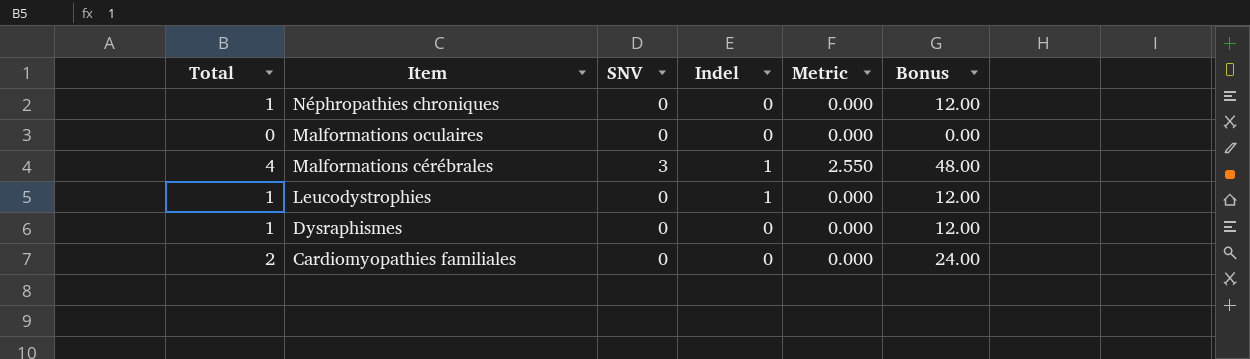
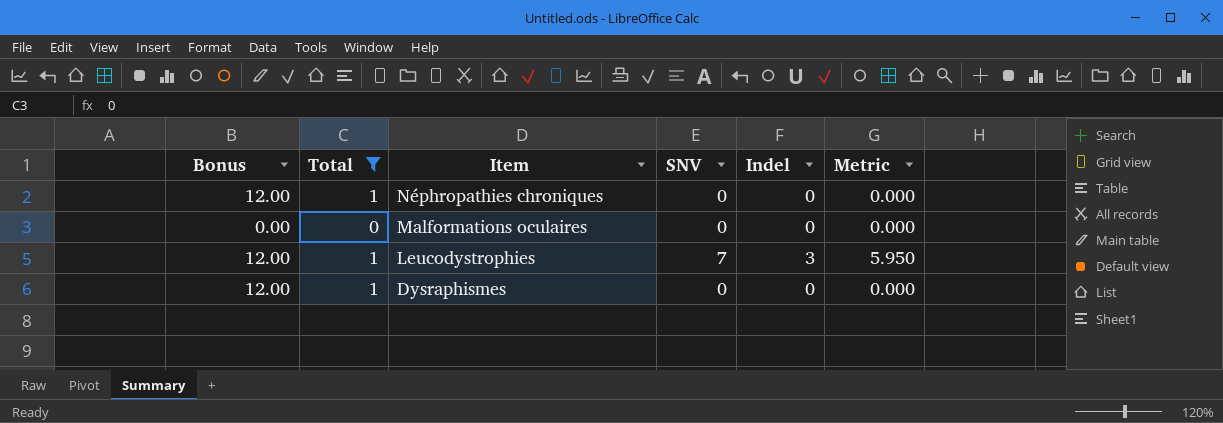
filter: none -> Total <= 1
column Bonus | position: 6 -> 1
Leucodystrophies | SNV: 0 -> 7
Leucodystrophies | Indel: 1 -> 3
Leucodystrophies | Metric: 0.000 -> 5.950

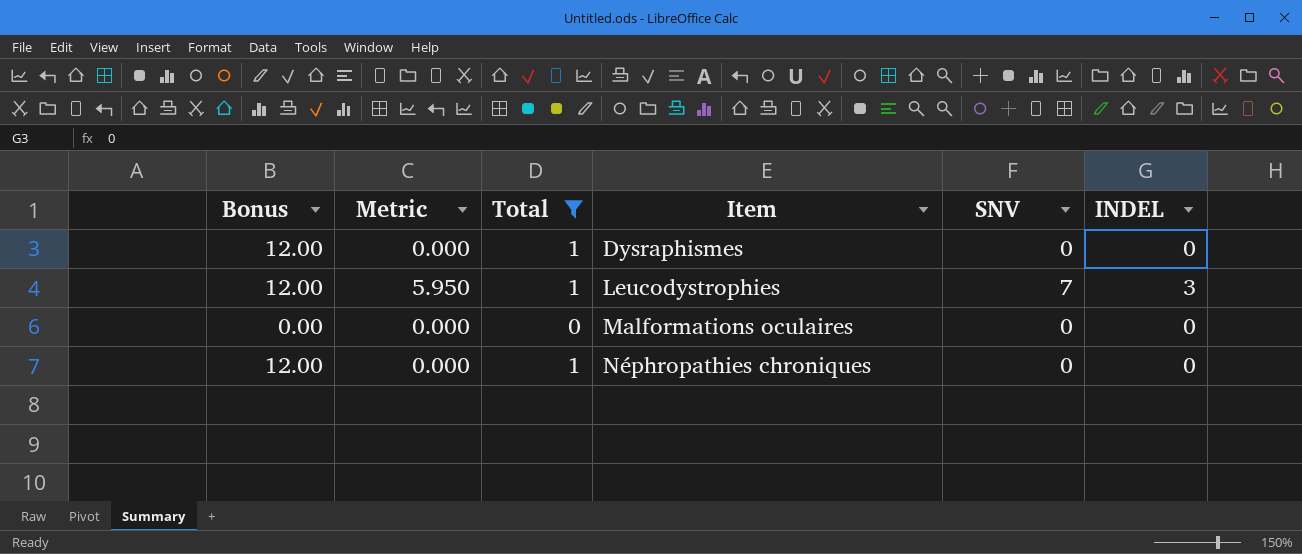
row order: Item descending -> Item ascending
column Metric | position: 6 -> 2
column name: Indel -> INDEL

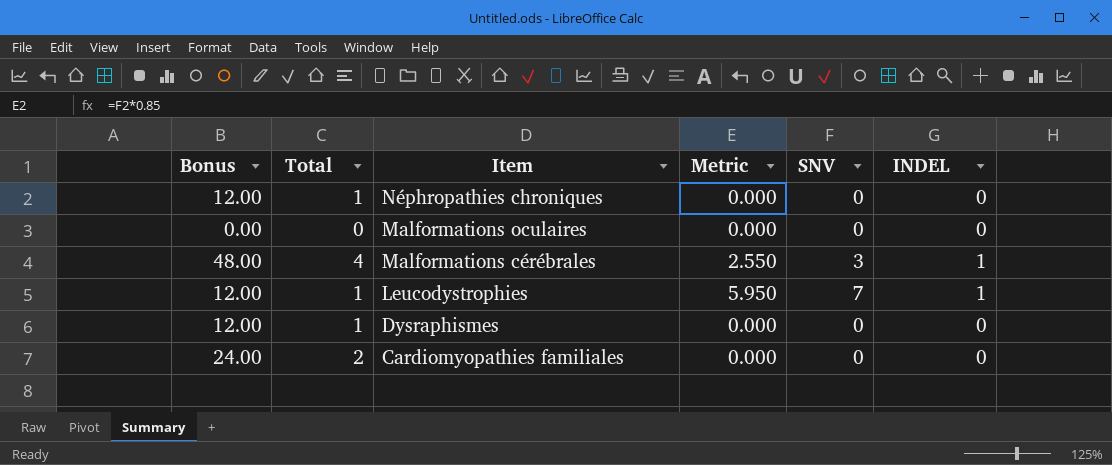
filter: Total <= 1 -> none
row order: Item ascending -> Item descending
column Metric | position: 2 -> 4
Leucodystrophies | INDEL: 3 -> 1

